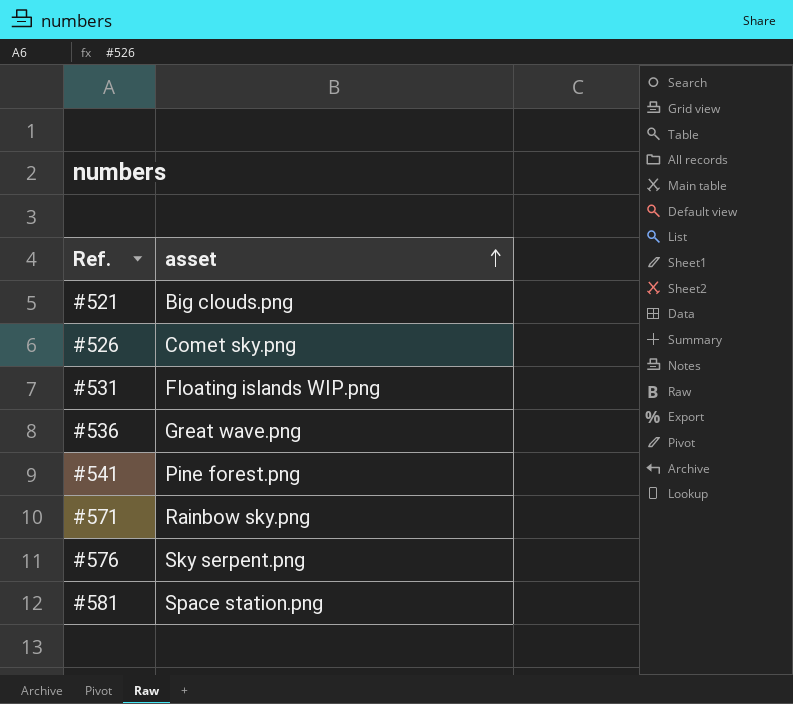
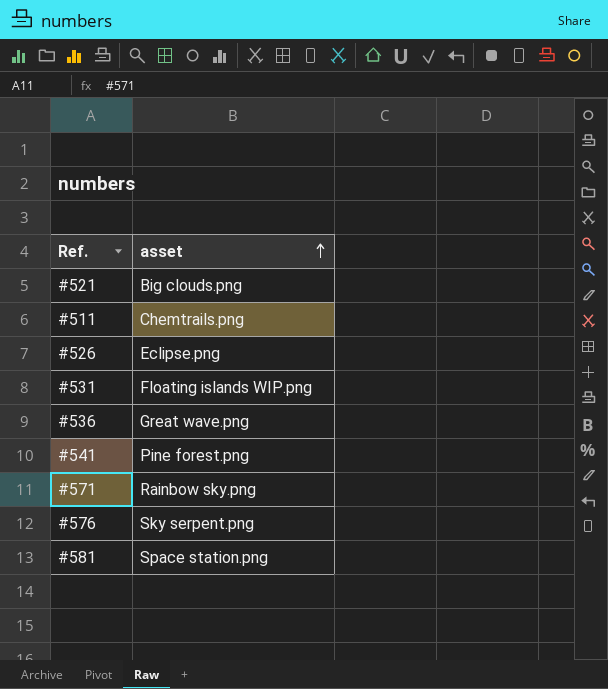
row #511: none -> Chemtrails.png
#526 | asset: Comet sky.png -> Eclipse.png

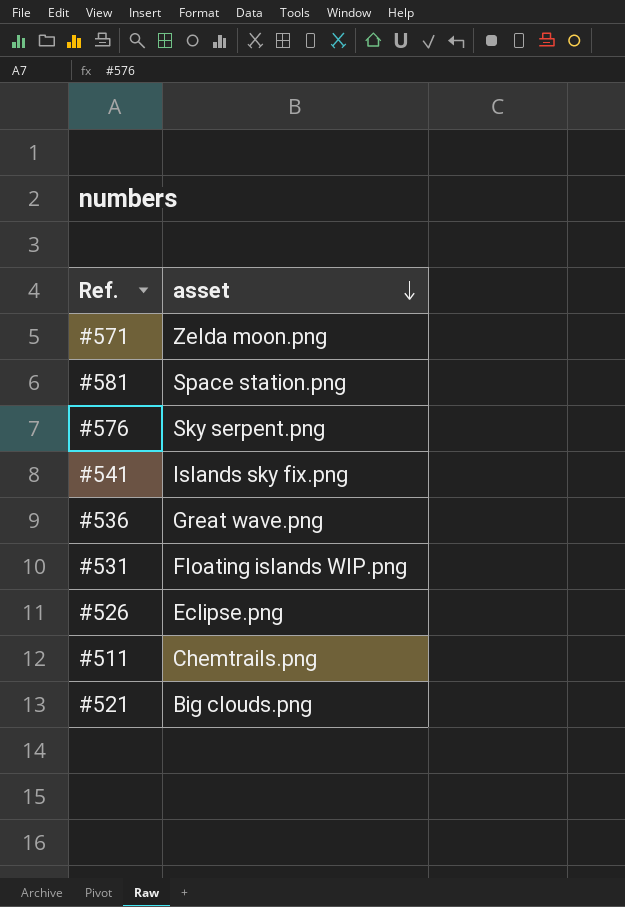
row order: asset ascending -> asset descending
#571 | asset: Rainbow sky.png -> Zelda moon.png
#541 | asset: Pine forest.png -> Islands sky fix.png

